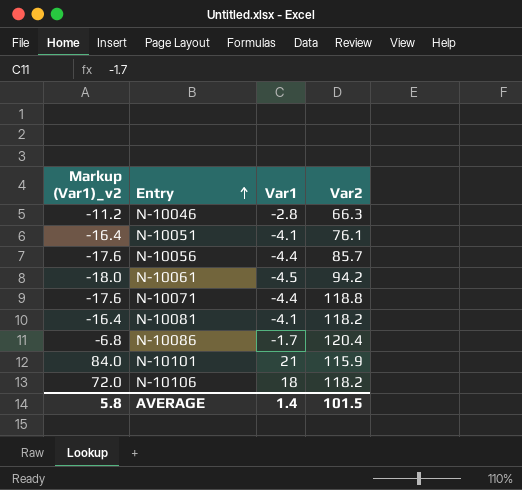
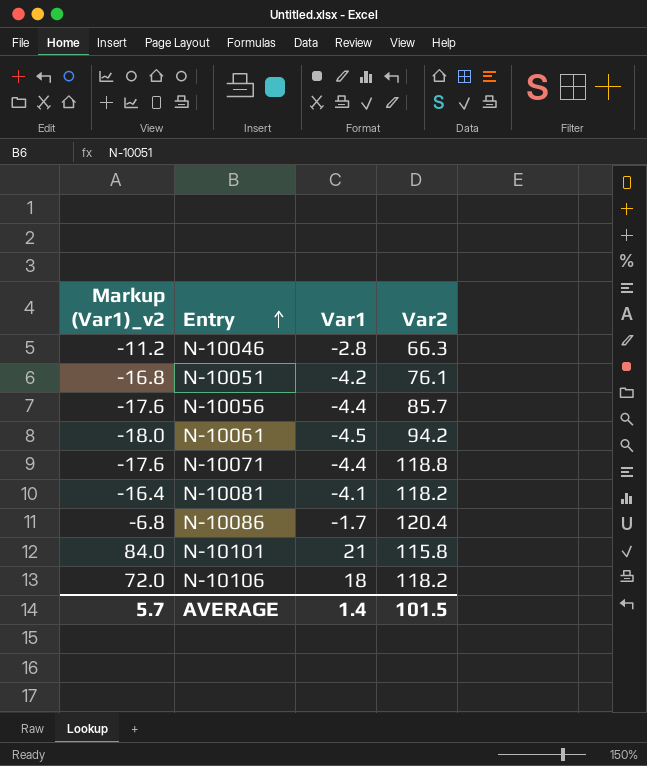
N-10051 | Markup (Var1)_v2: -16.4 -> -16.8
N-10051 | Var1: -4.1 -> -4.2
N-10101 | Var2: 115.9 -> 115.8
AVERAGE | Markup (Var1)_v2: 5.8 -> 5.7

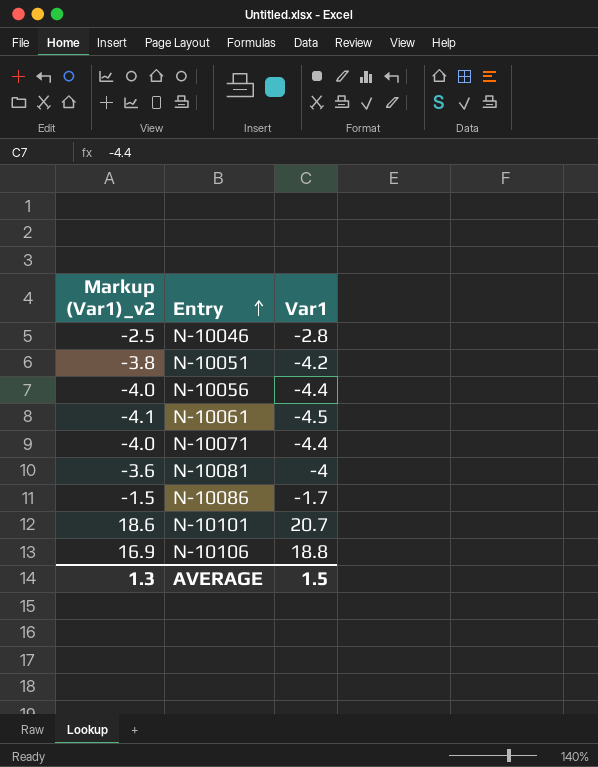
column Var2 | position: 4 -> none
column Markup (Var1)_v2 | formula: [Var1] * 4 -> [Var1] * 0.9
N-10081 | Var1: -4.1 -> -4
N-10101 | Var1: 21 -> 20.7
N-10106 | Var1: 18 -> 18.8
AVERAGE | Markup (Var1)_v2: 5.7 -> 1.3
AVERAGE | Var1: 1.4 -> 1.5

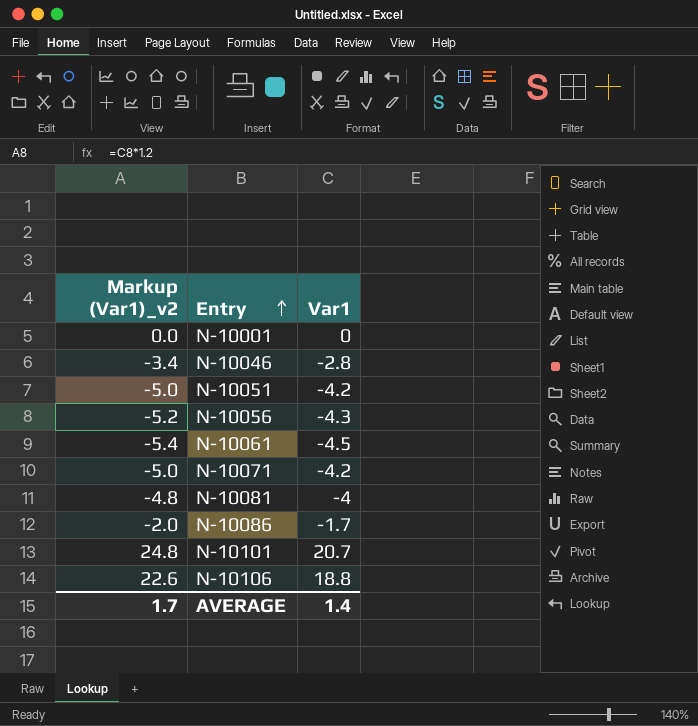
column Markup (Var1)_v2 | formula: [Var1] * 0.9 -> [Var1] * 1.2
row N-10001: none -> 0.0 | 0
N-10056 | Var1: -4.4 -> -4.3
N-10071 | Var1: -4.4 -> -4.2
AVERAGE | Markup (Var1)_v2: 1.3 -> 1.7
AVERAGE | Var1: 1.5 -> 1.4

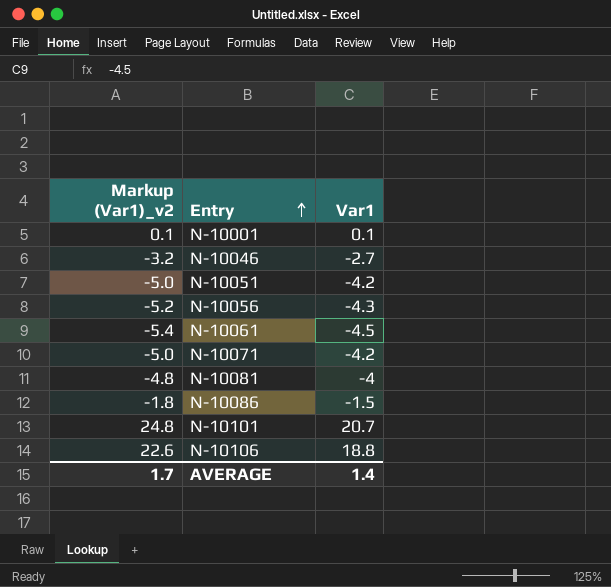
N-10001 | Markup (Var1)_v2: 0.0 -> 0.1
N-10001 | Var1: 0 -> 0.1
N-10046 | Markup (Var1)_v2: -3.4 -> -3.2
N-10046 | Var1: -2.8 -> -2.7
N-10086 | Markup (Var1)_v2: -2.0 -> -1.8
N-10086 | Var1: -1.7 -> -1.5

